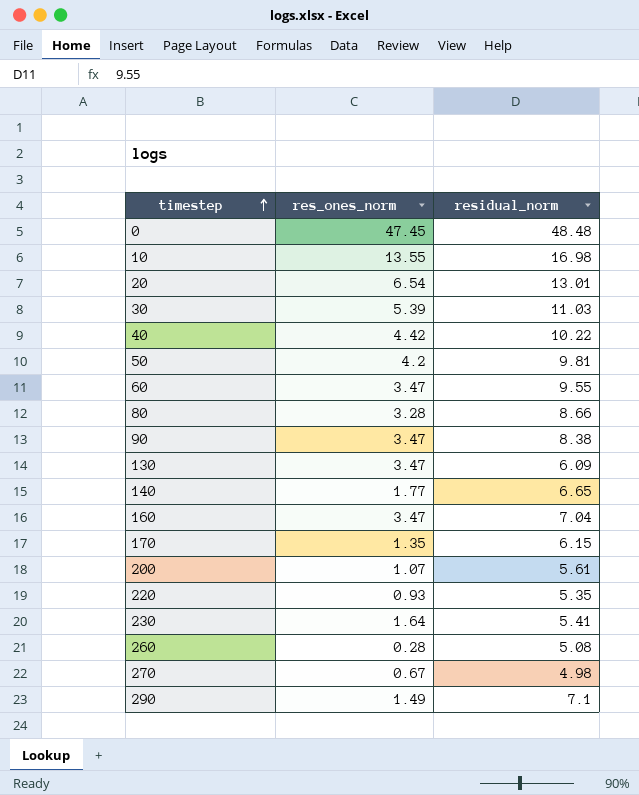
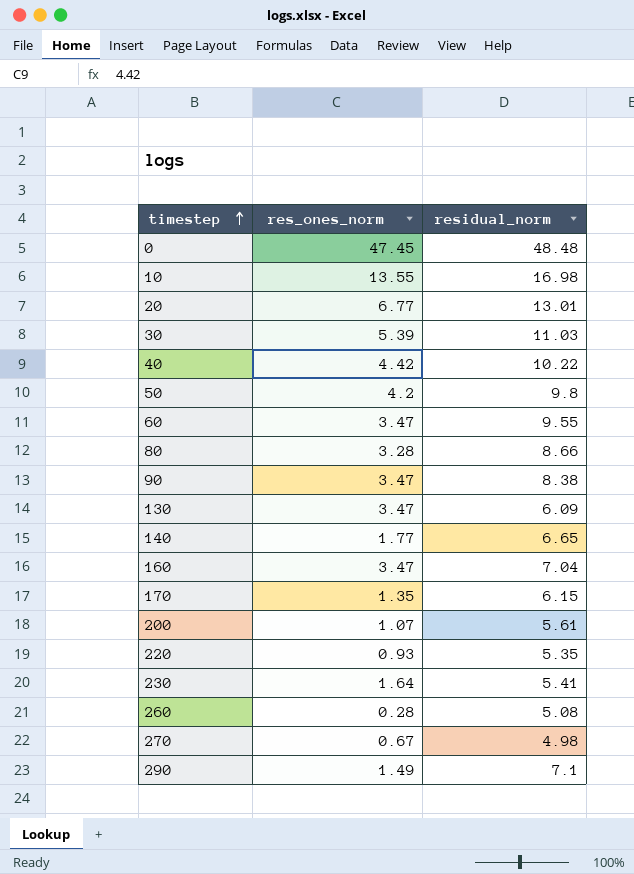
20 | res_ones_norm: 6.54 -> 6.77
50 | residual_norm: 9.81 -> 9.8

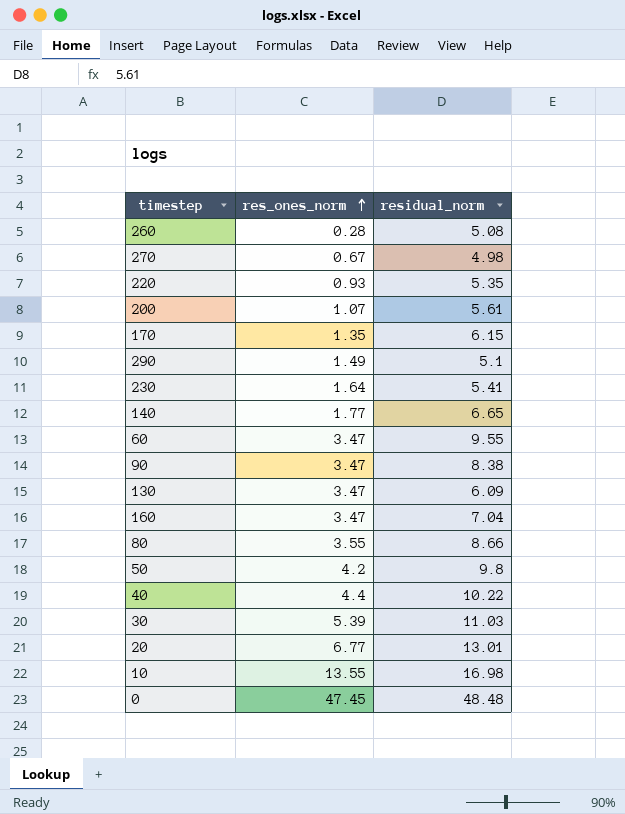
row order: timestep ascending -> res_ones_norm ascending
290 | residual_norm: 7.1 -> 5.1
80 | res_ones_norm: 3.28 -> 3.55
40 | res_ones_norm: 4.42 -> 4.4

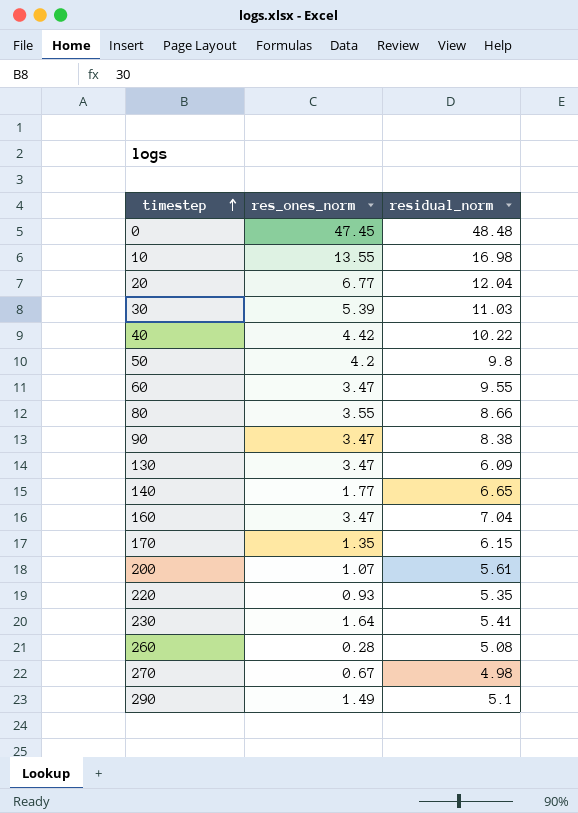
row order: res_ones_norm ascending -> timestep ascending
20 | residual_norm: 13.01 -> 12.04
40 | res_ones_norm: 4.4 -> 4.42

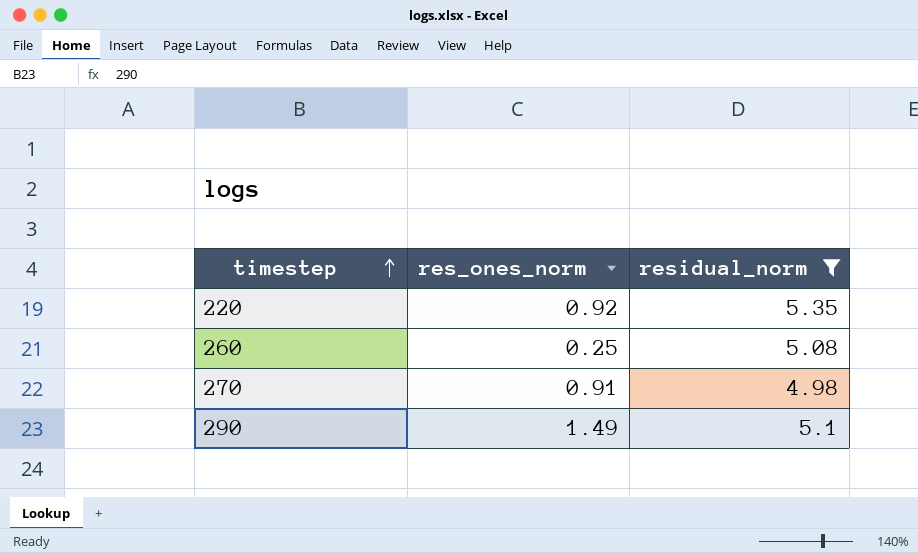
filter: none -> residual_norm <= 5.35
220 | res_ones_norm: 0.93 -> 0.92
260 | res_ones_norm: 0.28 -> 0.25
270 | res_ones_norm: 0.67 -> 0.91

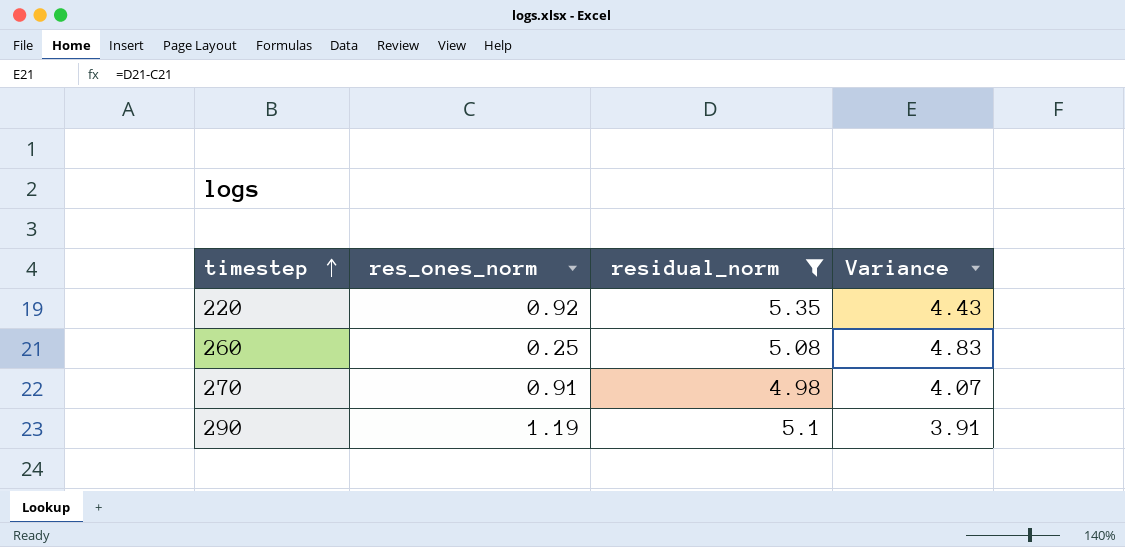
column Variance | formula: none -> [residual_norm] - [res_ones_norm]
290 | res_ones_norm: 1.49 -> 1.19

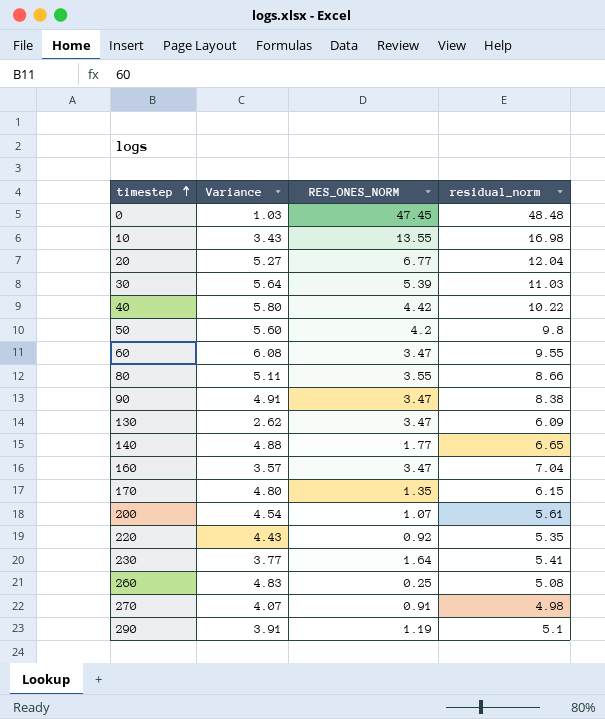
filter: residual_norm <= 5.35 -> none
column Variance | position: 4 -> 2
column name: res_ones_norm -> RES_ONES_NORM

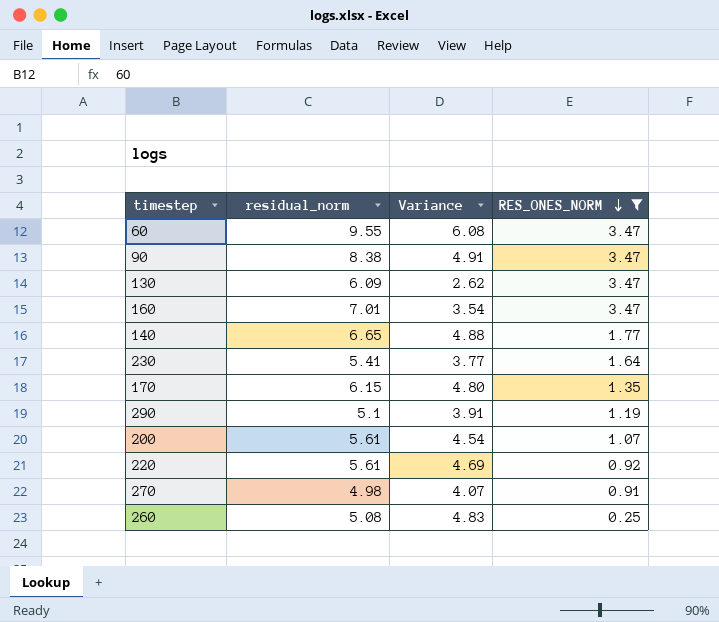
filter: none -> RES_ONES_NORM <= 3.47
row order: timestep ascending -> RES_ONES_NORM descending
column residual_norm | position: 4 -> 2
160 | residual_norm: 7.04 -> 7.01
160 | Variance: 3.57 -> 3.54
220 | residual_norm: 5.35 -> 5.61
220 | Variance: 4.43 -> 4.69

